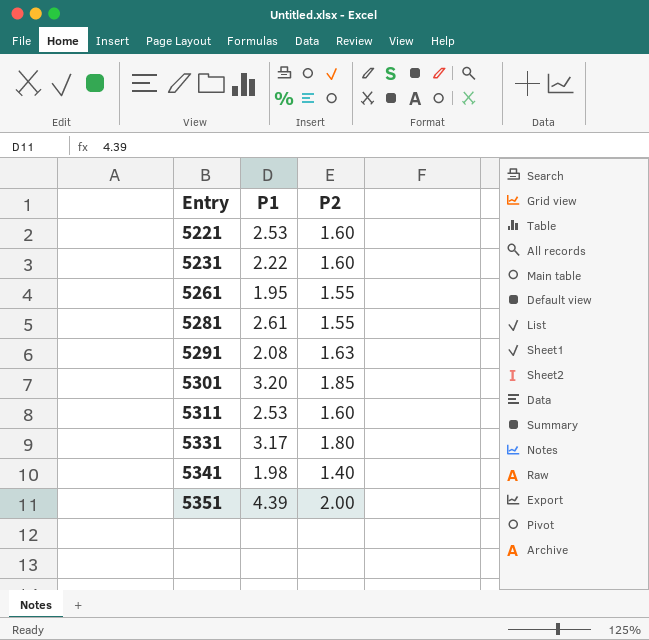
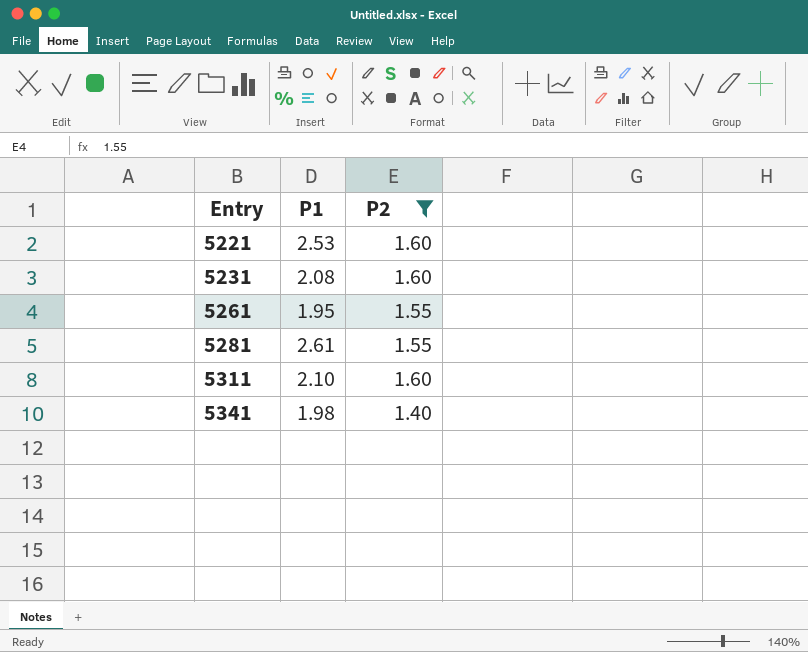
filter: none -> P2 <= 1.60
5231 | P1: 2.22 -> 2.08
5311 | P1: 2.53 -> 2.10

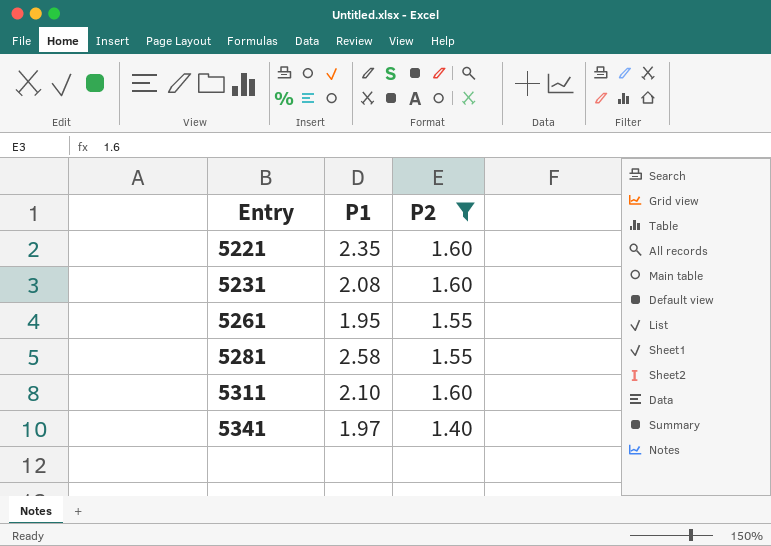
5221 | P1: 2.53 -> 2.35
5281 | P1: 2.61 -> 2.58
5341 | P1: 1.98 -> 1.97

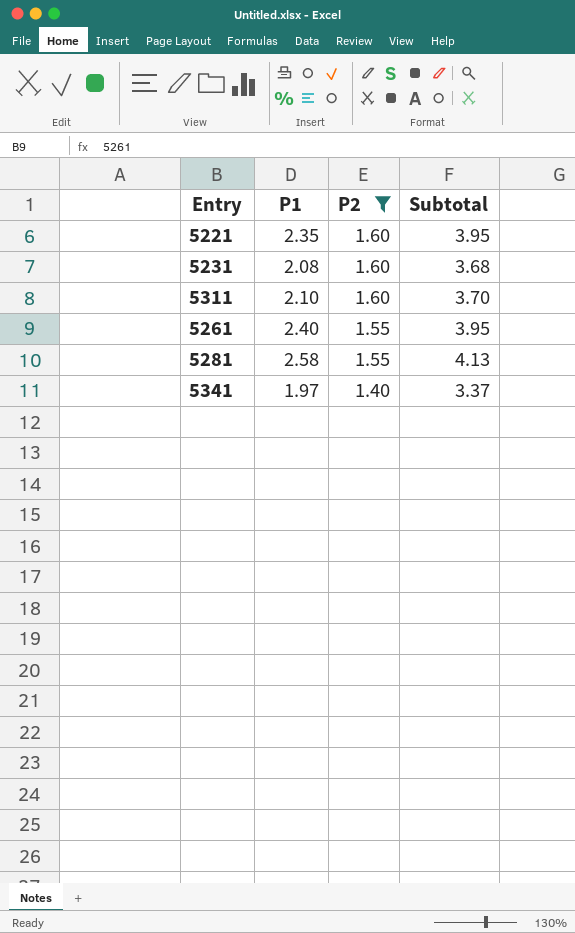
row order: Entry ascending -> P2 descending
column Subtotal | formula: none -> [P1] + [P2]
5261 | P1: 1.95 -> 2.40

